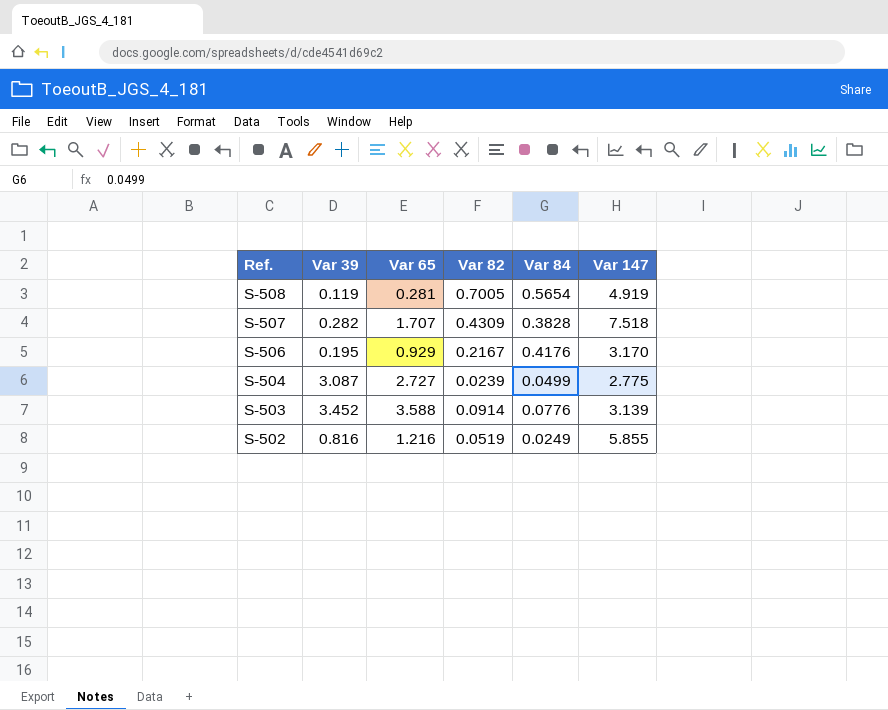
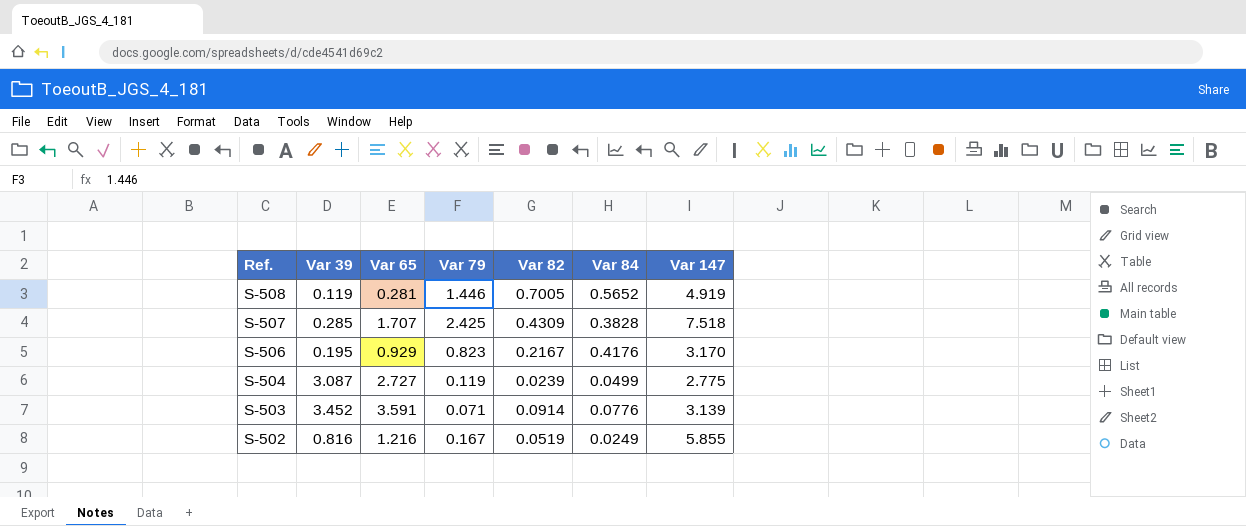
column Var 79 | position: none -> 4
S-508 | Var 84: 0.5654 -> 0.5652
S-507 | Var 39: 0.282 -> 0.285
S-503 | Var 65: 3.588 -> 3.591

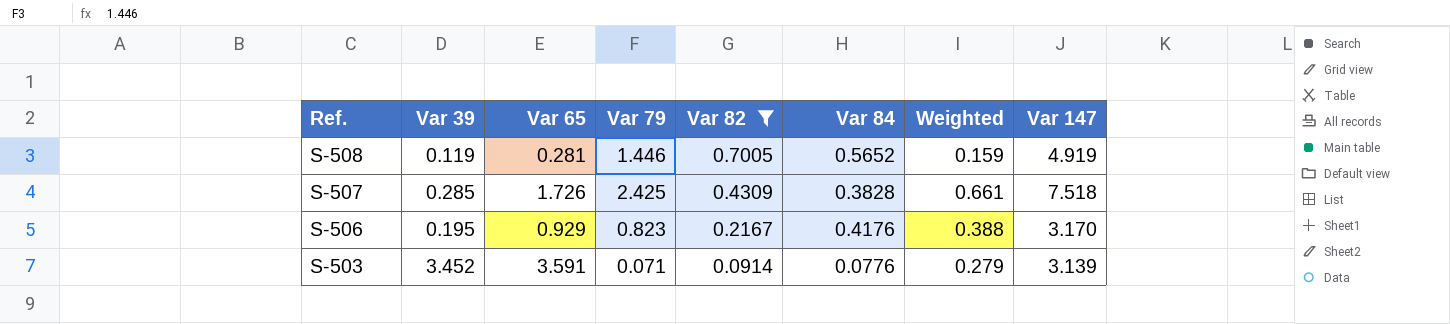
filter: none -> Var 82 >= 0.0914
column Weighted | formula: none -> [Var 65] * [Var 84]
S-507 | Var 65: 1.707 -> 1.726

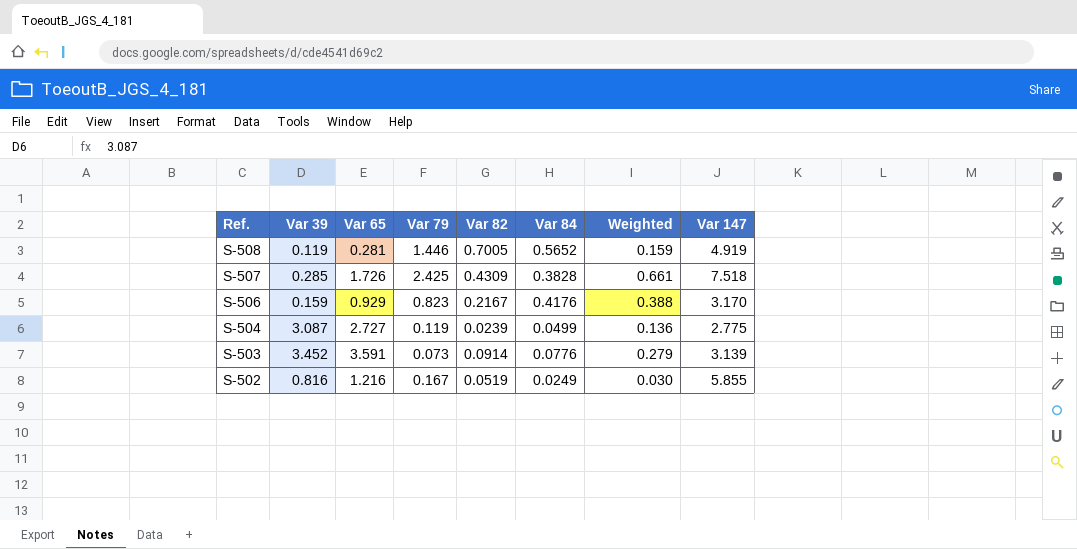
filter: Var 82 >= 0.0914 -> none
S-506 | Var 39: 0.195 -> 0.159
S-503 | Var 79: 0.071 -> 0.073

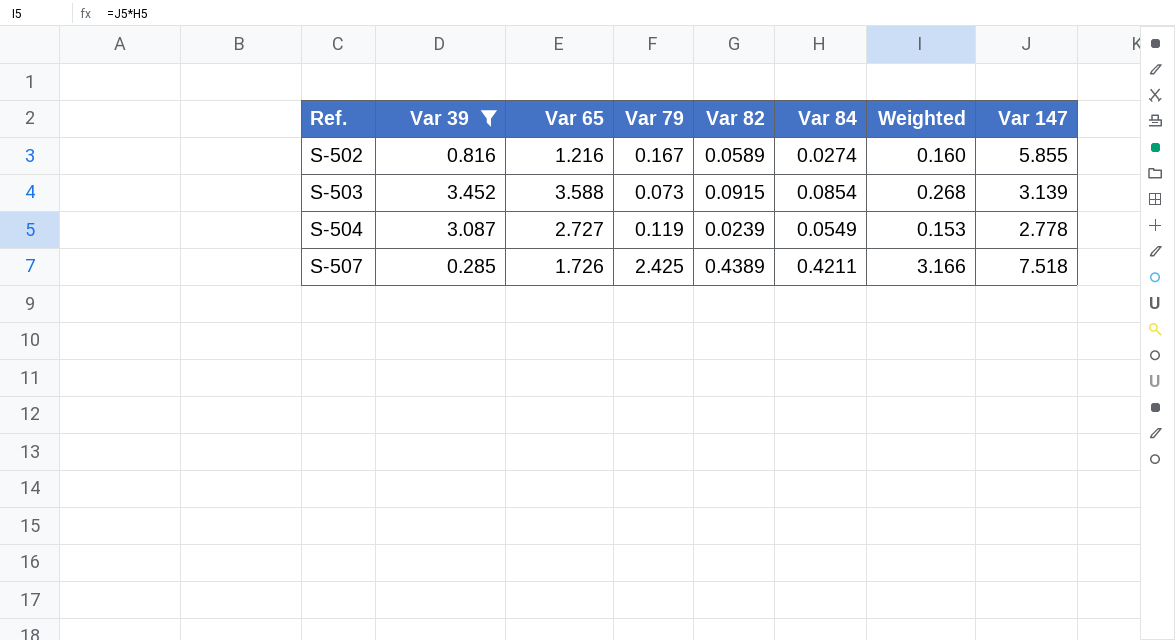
filter: none -> Var 39 >= 0.285
row order: Ref. descending -> Ref. ascending
column Weighted | formula: [Var 65] * [Var 84] -> [Var 84] * [Var 147]
S-502 | Var 82: 0.0519 -> 0.0589
S-502 | Var 84: 0.0249 -> 0.0274
S-503 | Var 65: 3.591 -> 3.588
S-503 | Var 82: 0.0914 -> 0.0915
S-503 | Var 84: 0.0776 -> 0.0854
S-504 | Var 84: 0.0499 -> 0.0549
S-504 | Var 147: 2.775 -> 2.778
S-507 | Var 82: 0.4309 -> 0.4389
S-507 | Var 84: 0.3828 -> 0.4211

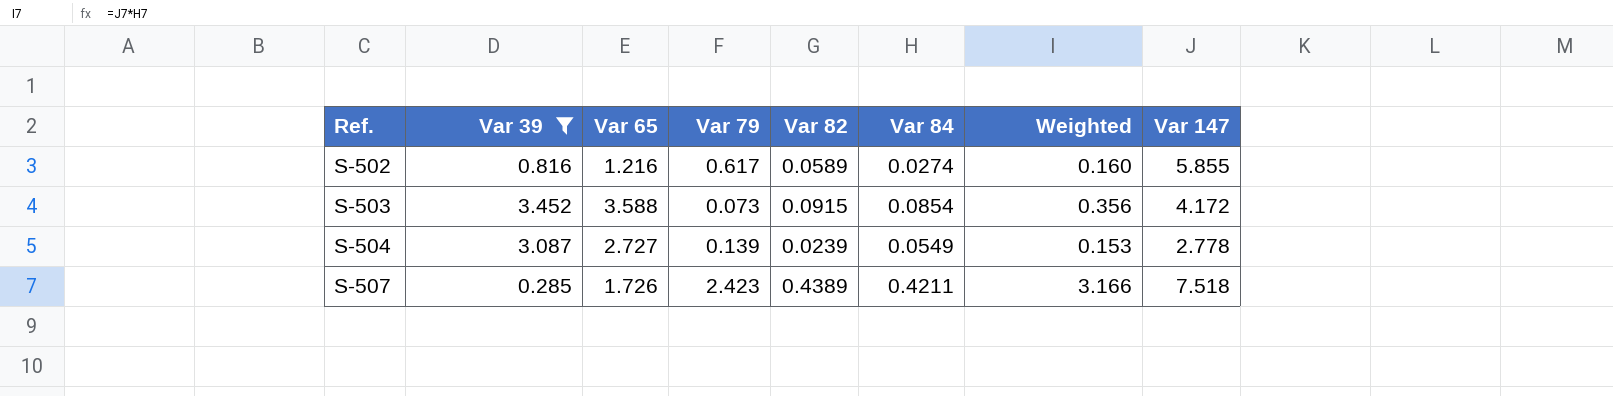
S-502 | Var 79: 0.167 -> 0.617
S-503 | Weighted: 0.268 -> 0.356
S-503 | Var 147: 3.139 -> 4.172
S-504 | Var 79: 0.119 -> 0.139
S-507 | Var 79: 2.425 -> 2.423

